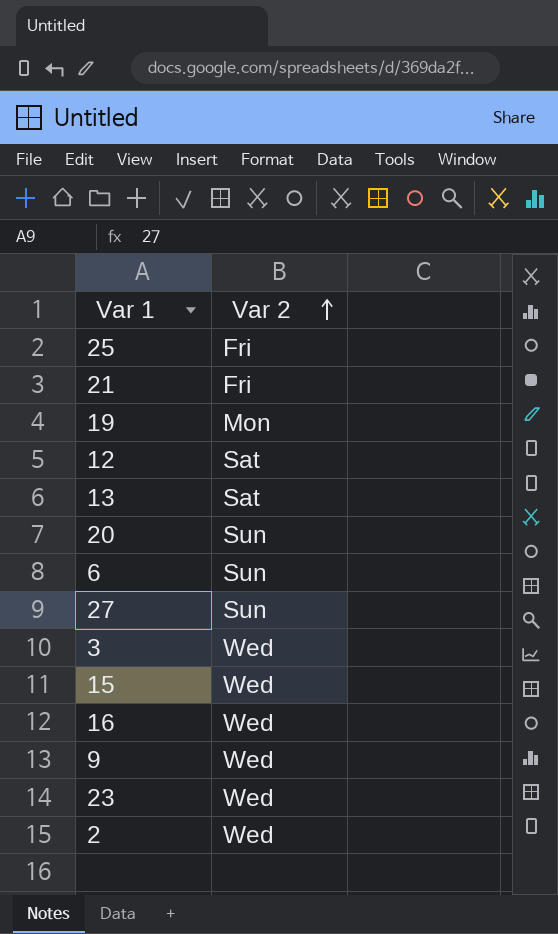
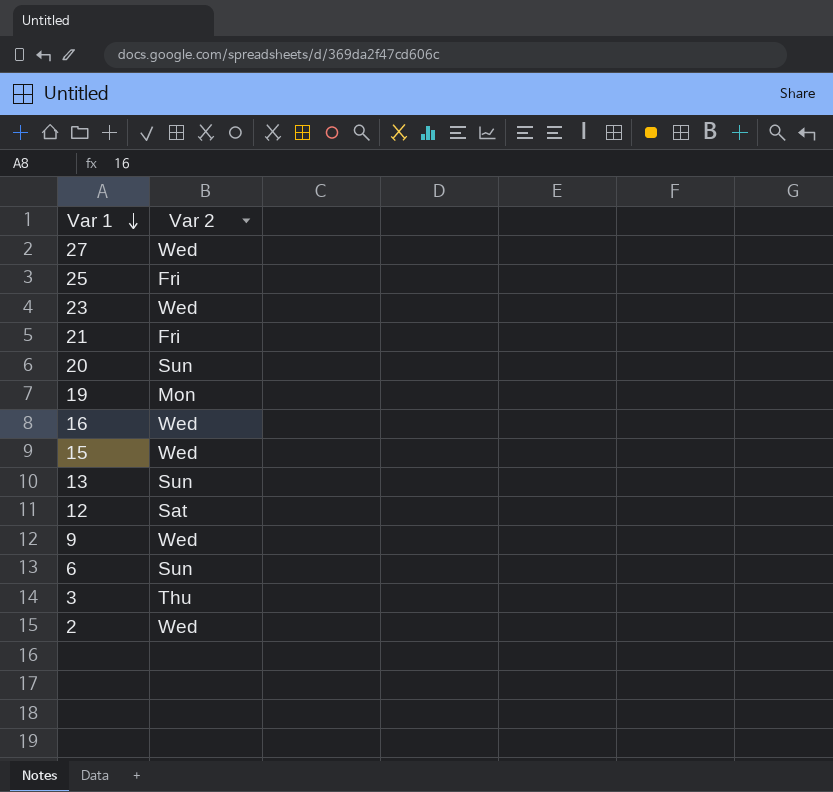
row order: Var 2 ascending -> Var 1 descending
27 | Var 2: Sun -> Wed
13 | Var 2: Sat -> Sun
3 | Var 2: Wed -> Thu

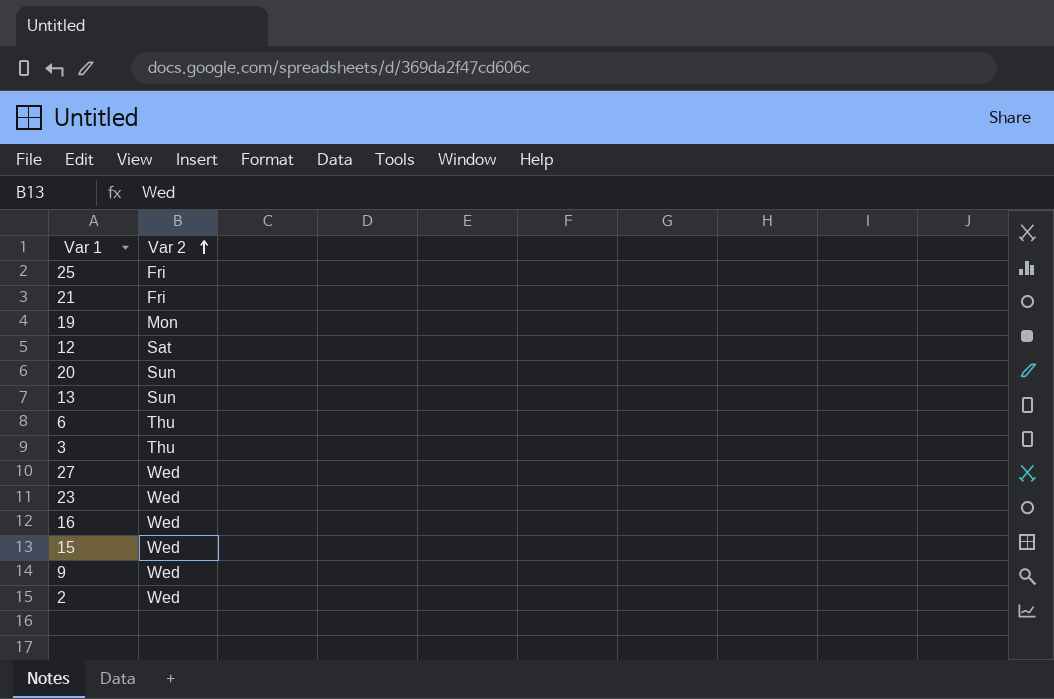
row order: Var 1 descending -> Var 2 ascending
6 | Var 2: Sun -> Thu

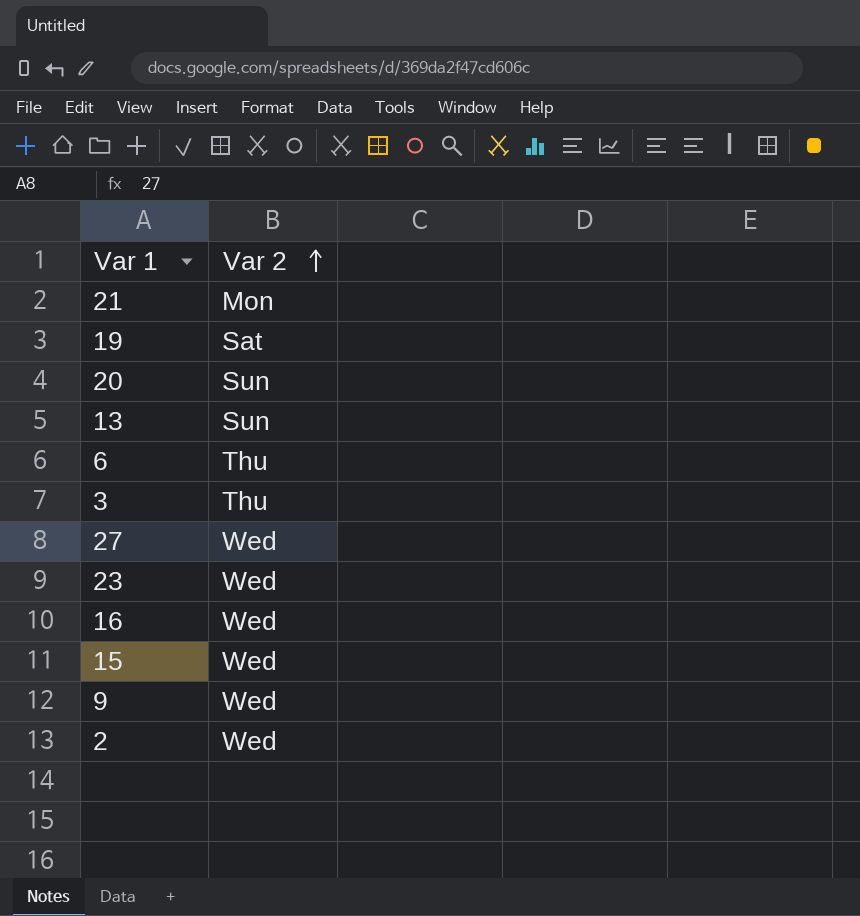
row 25: Fri -> none
row 12: Sat -> none
21 | Var 2: Fri -> Mon
19 | Var 2: Mon -> Sat

